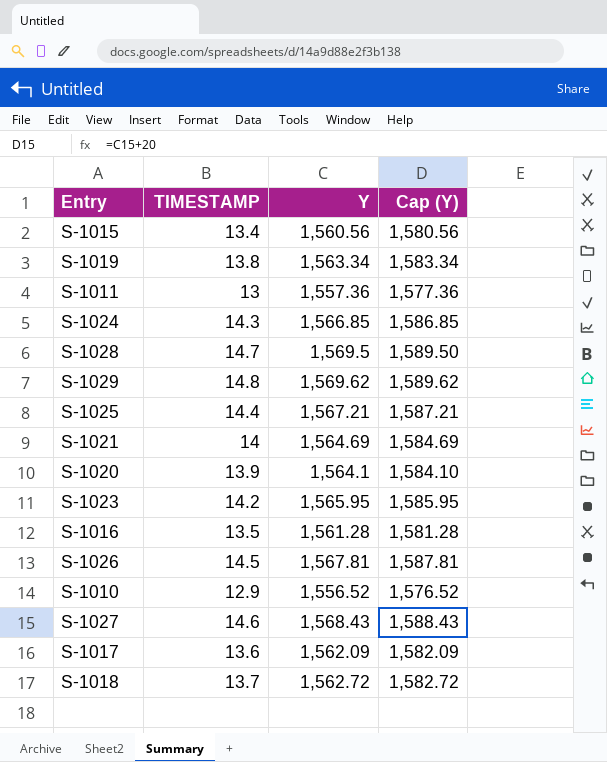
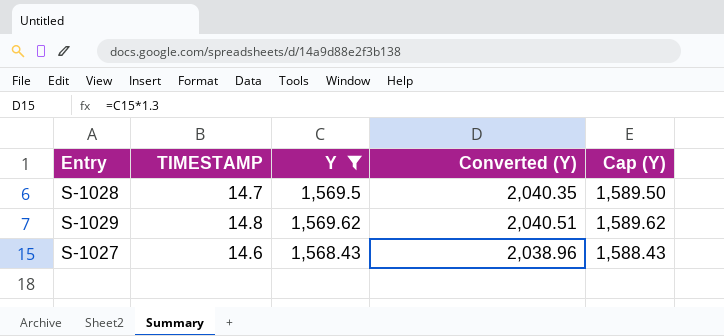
filter: none -> Y >= 1,568.43
column Converted (Y) | formula: none -> [Y] * 1.3

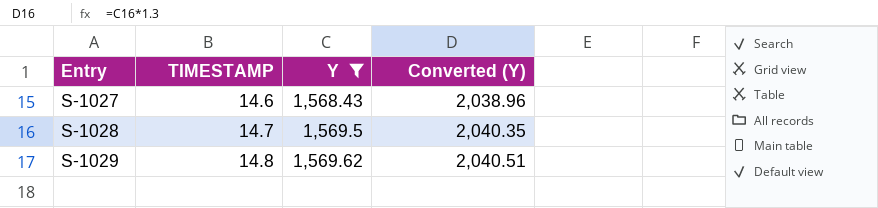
row order: none -> Entry ascending
column Cap (Y) | formula: [Y] + 20 -> none

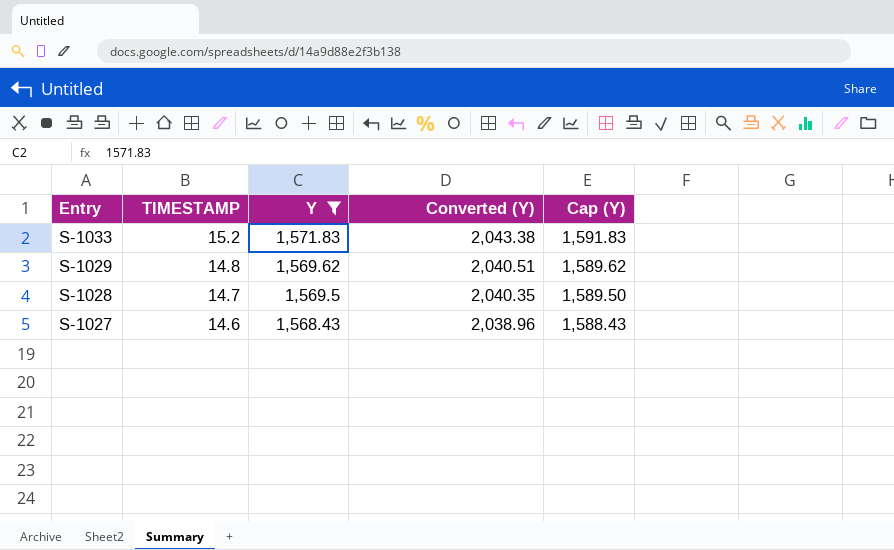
row order: Entry ascending -> Entry descending
column Cap (Y) | formula: none -> [Y] + 20
row S-1033: none -> 15.2 | 1,571.83 | 2,043.38 | 1,591.83

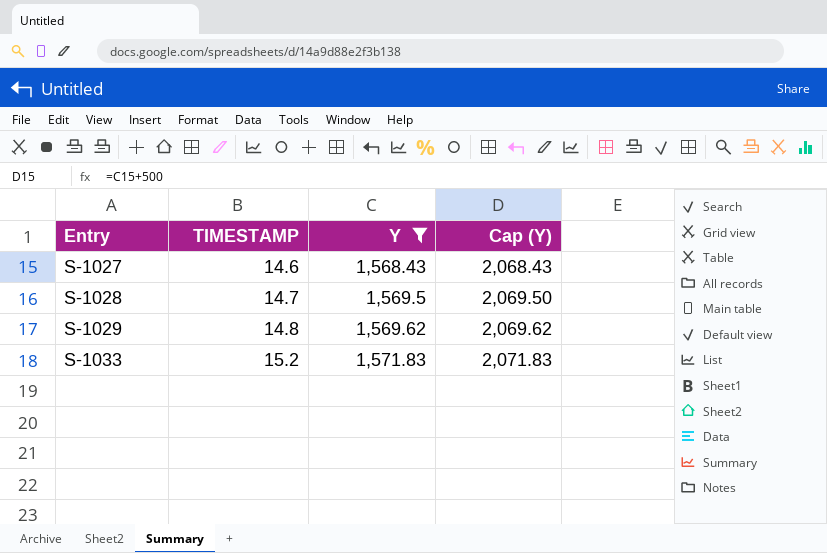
row order: Entry descending -> Entry ascending
column Converted (Y) | formula: [Y] * 1.3 -> none
column Cap (Y) | formula: [Y] + 20 -> [Y] + 500

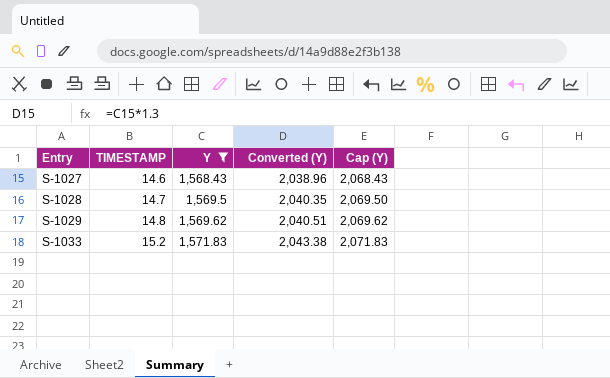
column Converted (Y) | formula: none -> [Y] * 1.3

